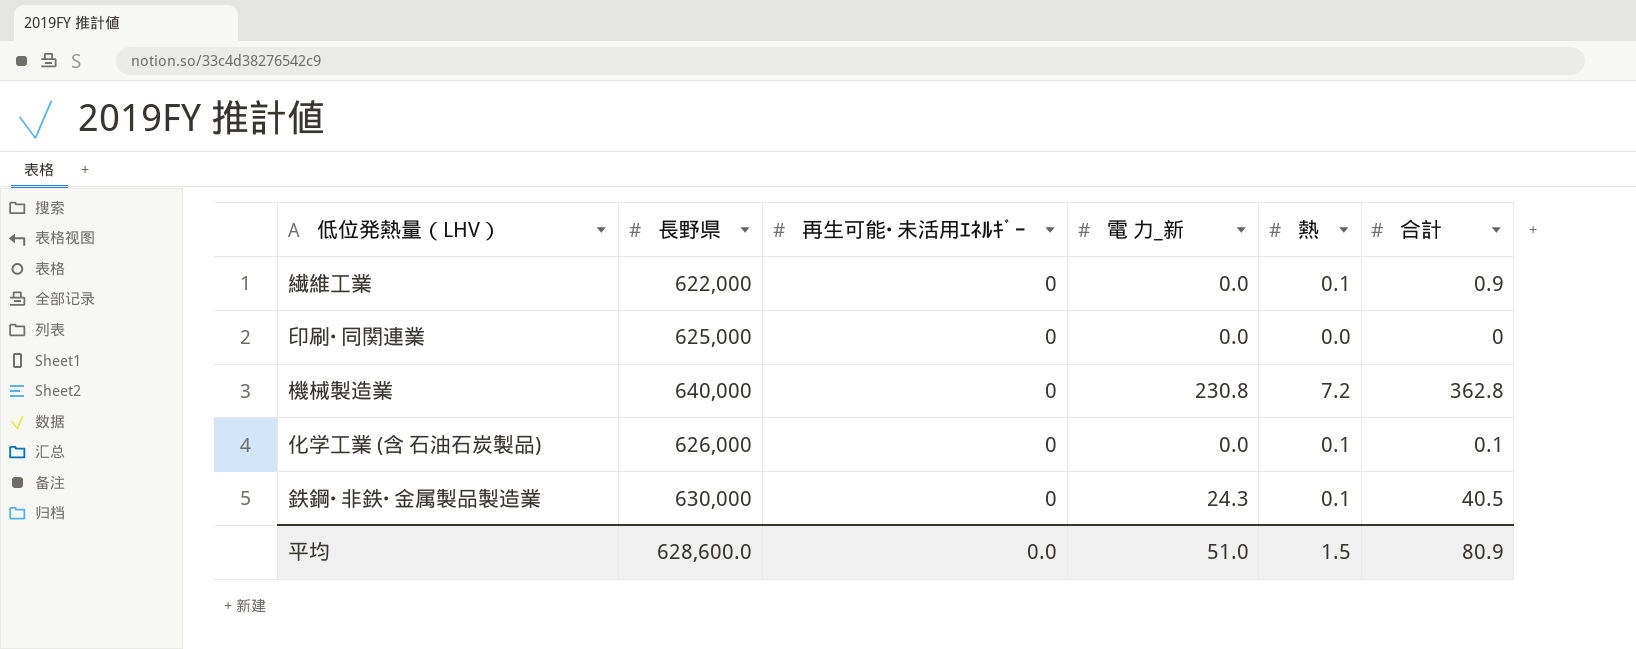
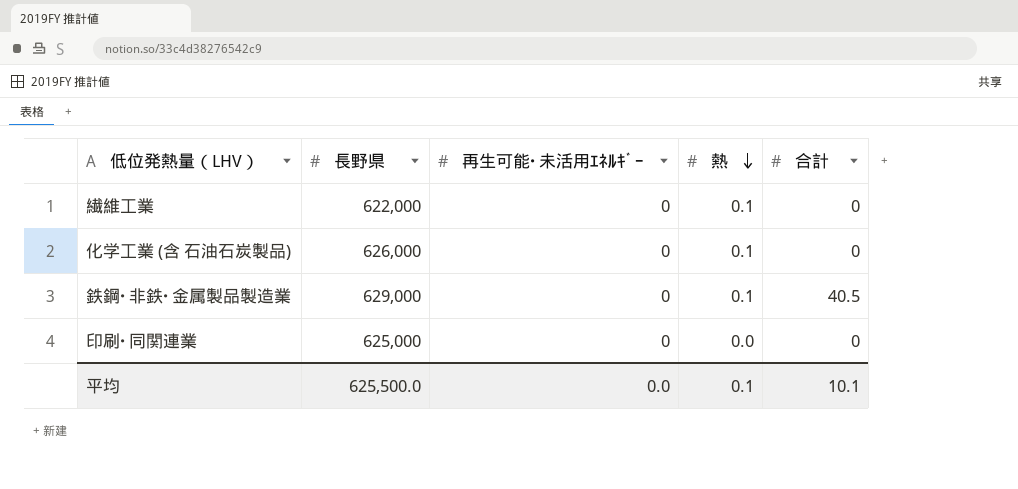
row order: none -> 熱 descending
column 電 力_新 | position: 4 -> none
row 機械製造業: 640,000 | 0 | 230.8 | 7.2 | 362.8 -> none
繊維工業 | 合計: 0.9 -> 0
化学工業 (含 石油石炭製品) | 合計: 0.1 -> 0
鉄鋼･非鉄･金属製品製造業 | 長野県: 630,000 -> 629,000
平均 | 長野県: 628,600.0 -> 625,500.0
平均 | 熱: 1.5 -> 0.1
平均 | 合計: 80.9 -> 10.1

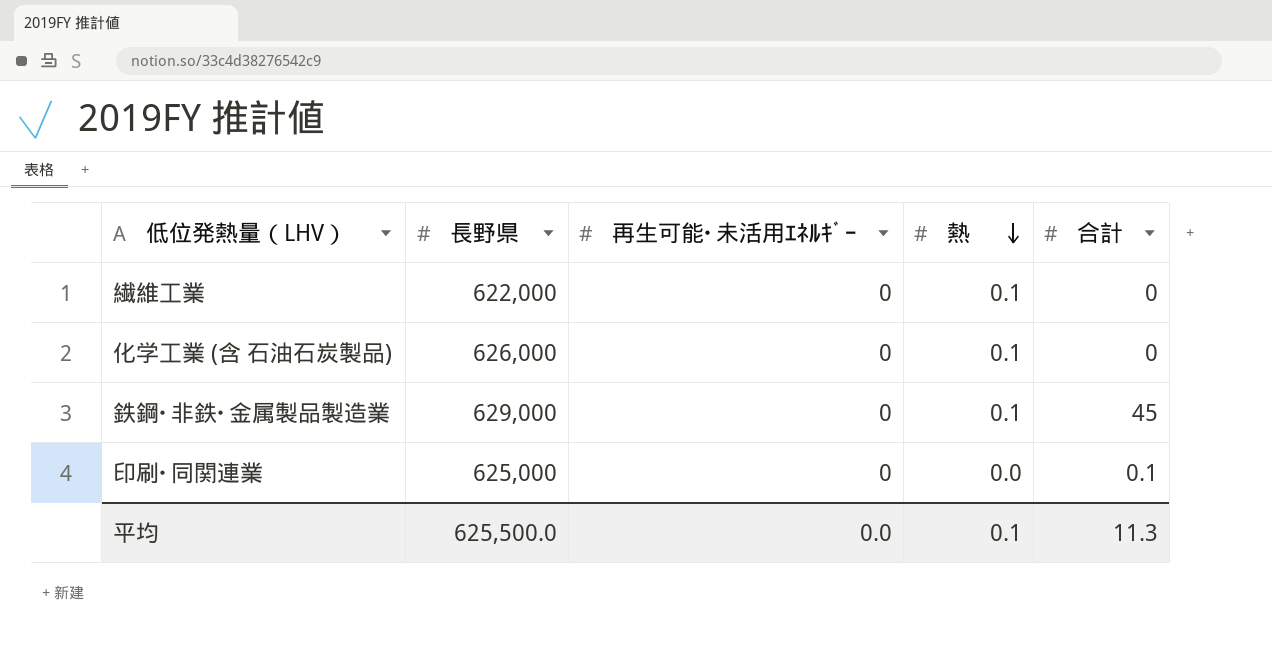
鉄鋼･非鉄･金属製品製造業 | 合計: 40.5 -> 45
印刷･同関連業 | 合計: 0 -> 0.1
平均 | 合計: 10.1 -> 11.3

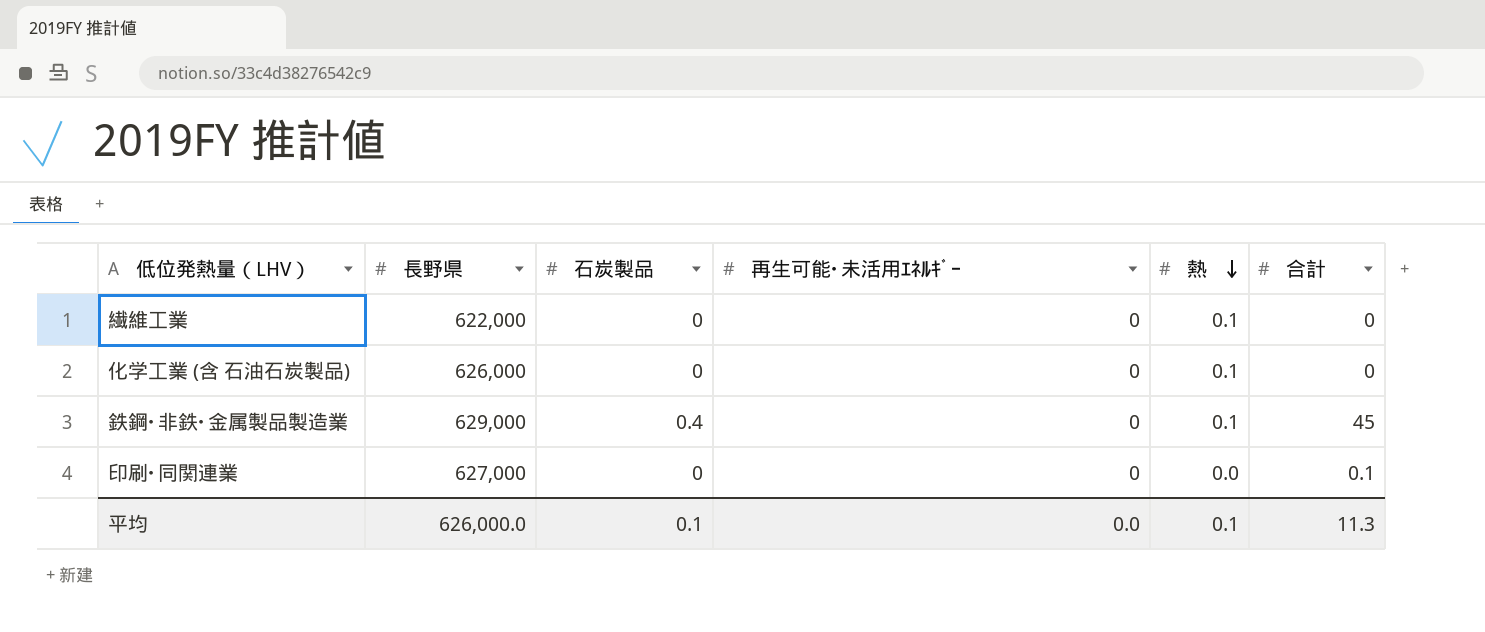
column 石炭製品 | position: none -> 3
印刷･同関連業 | 長野県: 625,000 -> 627,000
平均 | 長野県: 625,500.0 -> 626,000.0

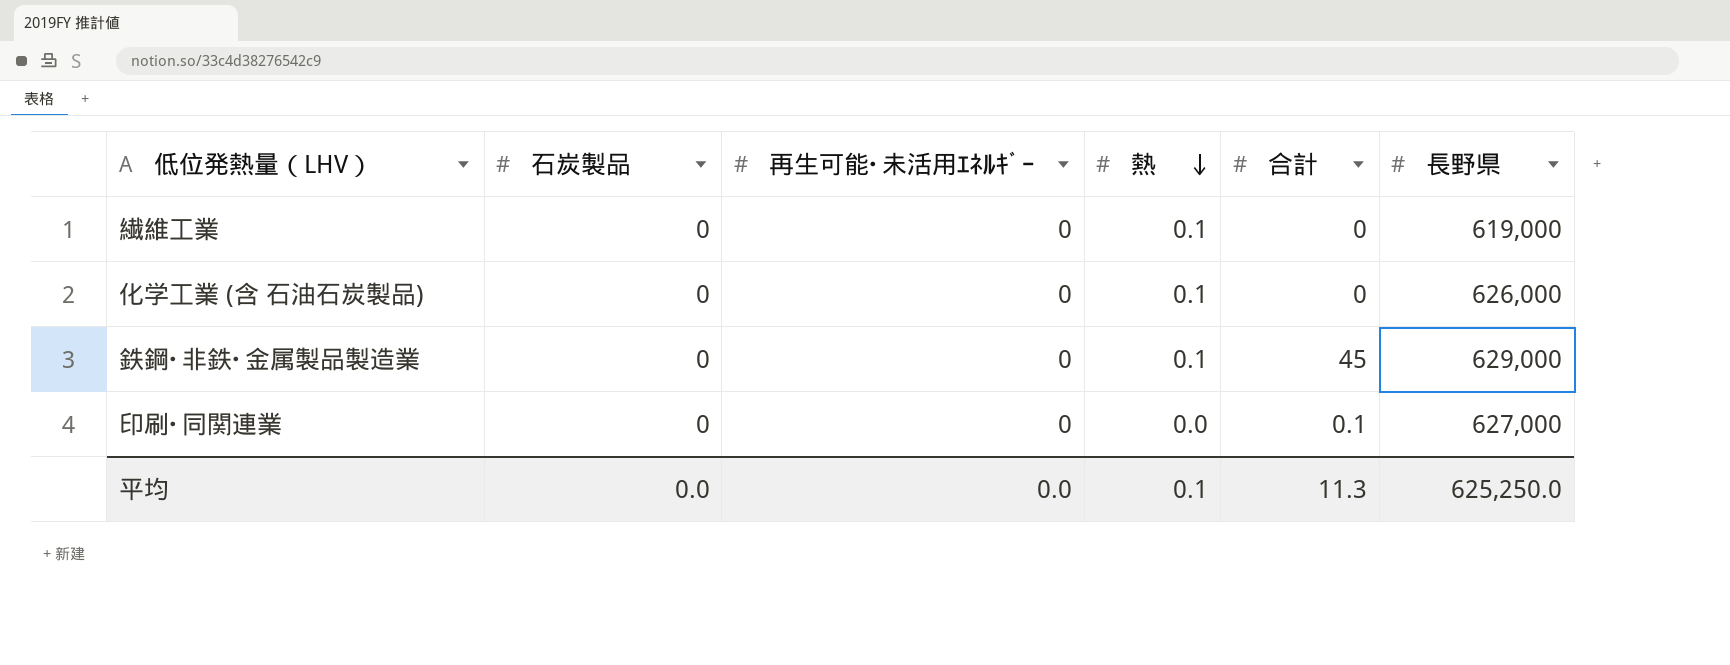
column 長野県 | position: 2 -> 6
繊維工業 | 長野県: 622,000 -> 619,000
鉄鋼･非鉄･金属製品製造業 | 石炭製品: 0.4 -> 0
平均 | 石炭製品: 0.1 -> 0.0
平均 | 長野県: 626,000.0 -> 625,250.0

